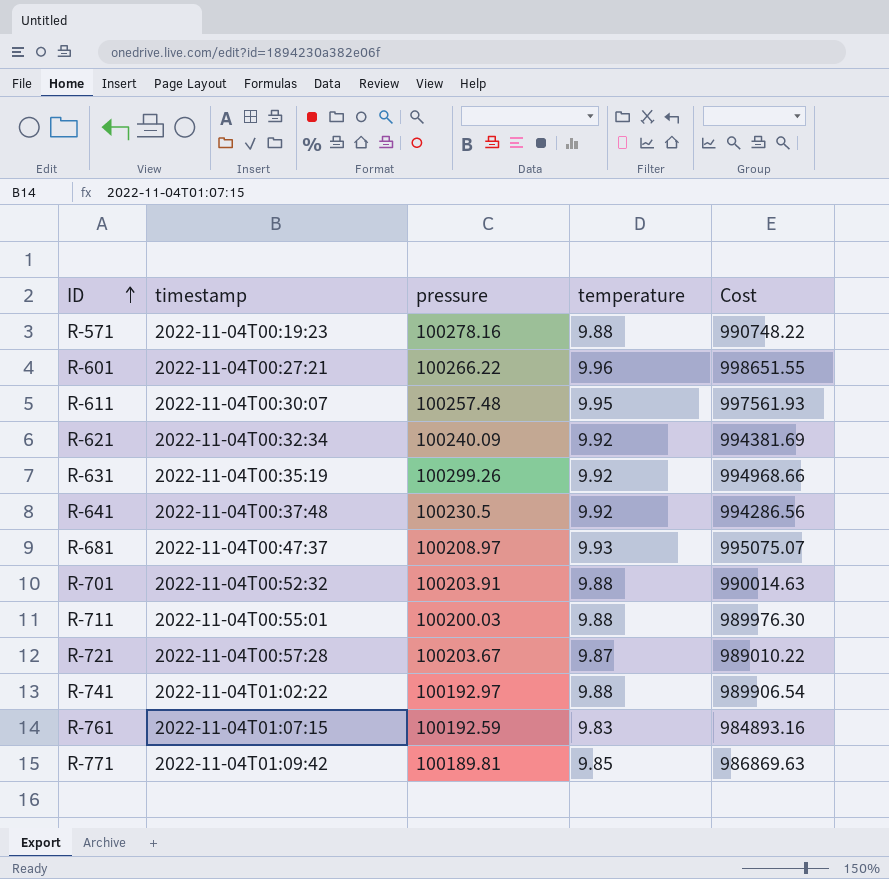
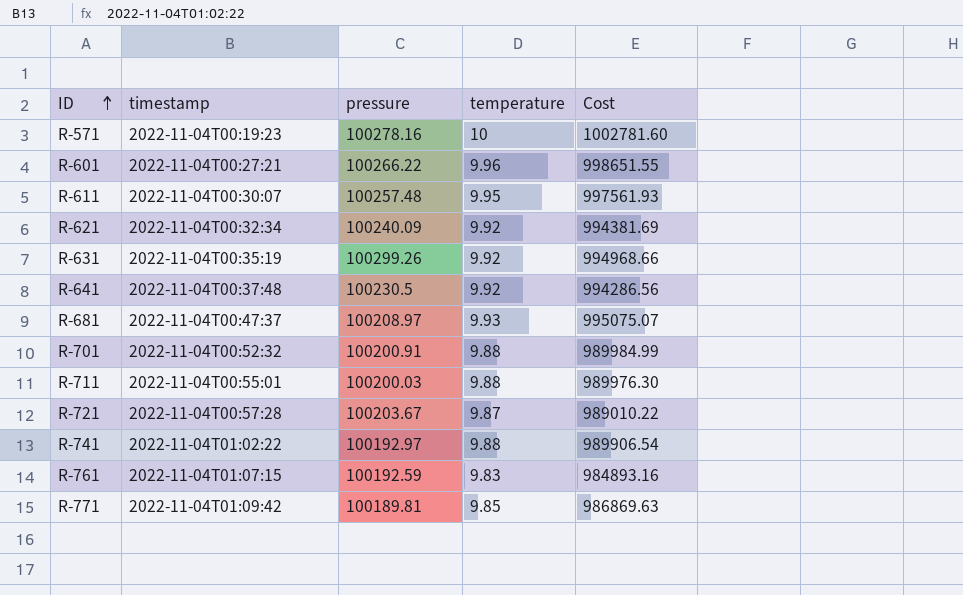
R-571 | temperature: 9.88 -> 10
R-571 | Cost: 990748.22 -> 1002781.60
R-701 | pressure: 100203.91 -> 100200.91
R-701 | Cost: 990014.63 -> 989984.99

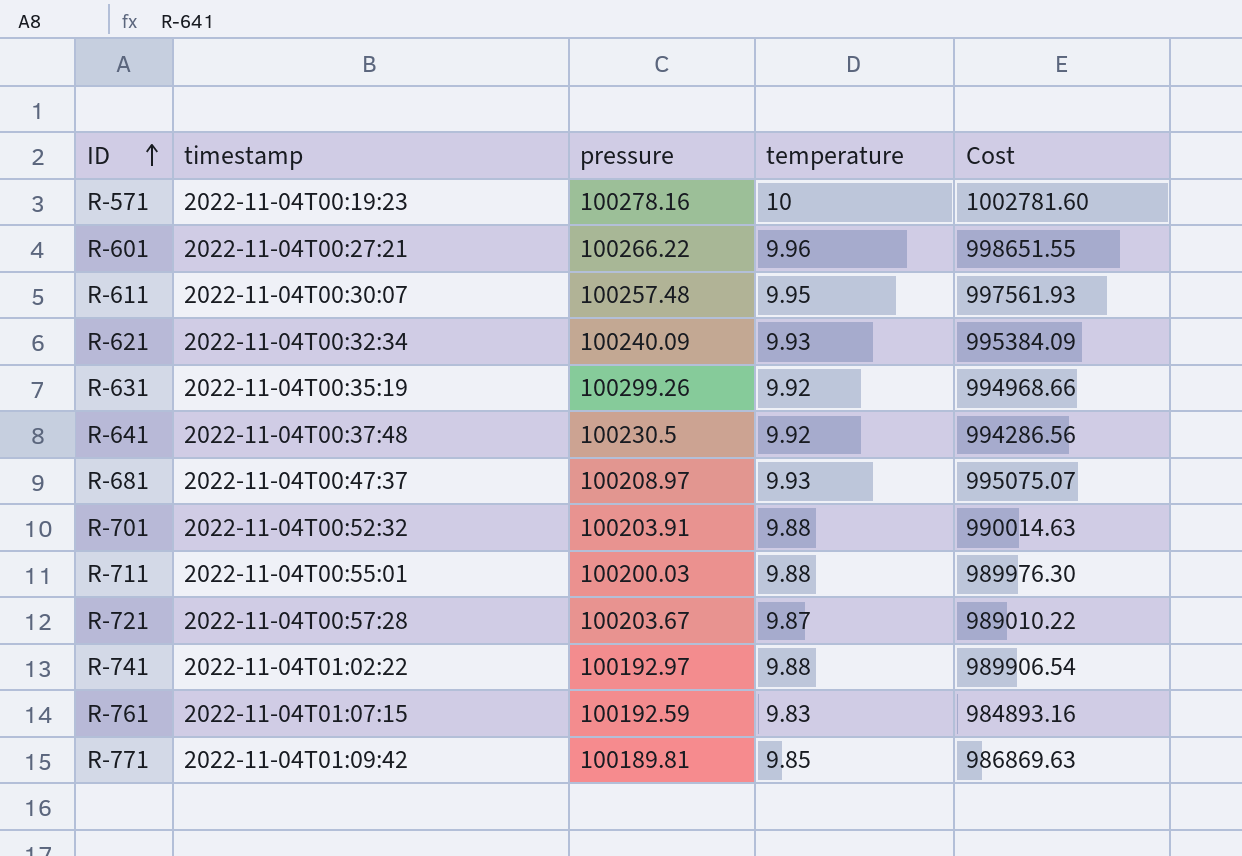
R-621 | temperature: 9.92 -> 9.93
R-621 | Cost: 994381.69 -> 995384.09
R-701 | pressure: 100200.91 -> 100203.91
R-701 | Cost: 989984.99 -> 990014.63

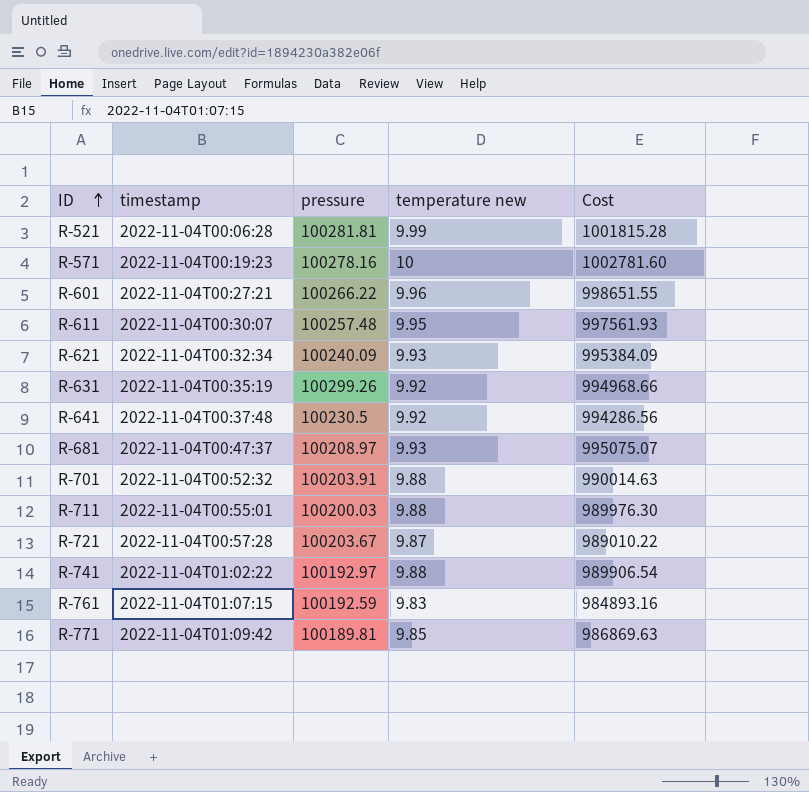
column name: temperature -> temperature new
row R-521: none -> 2022-11-04T00:06:28 | 100281.81 | 9.99 | 1001815.28

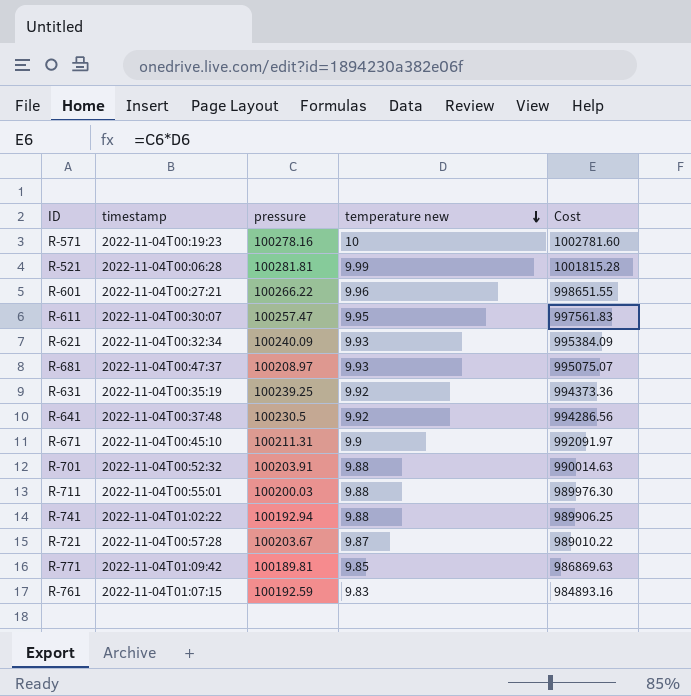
row order: ID ascending -> temperature new descending
R-611 | pressure: 100257.48 -> 100257.47
R-611 | Cost: 997561.93 -> 997561.83
R-631 | pressure: 100299.26 -> 100239.25
R-631 | Cost: 994968.66 -> 994373.36
row R-671: none -> 2022-11-04T00:45:10 | 100211.31 | 9.9 | 992091.97
R-741 | pressure: 100192.97 -> 100192.94
R-741 | Cost: 989906.54 -> 989906.25

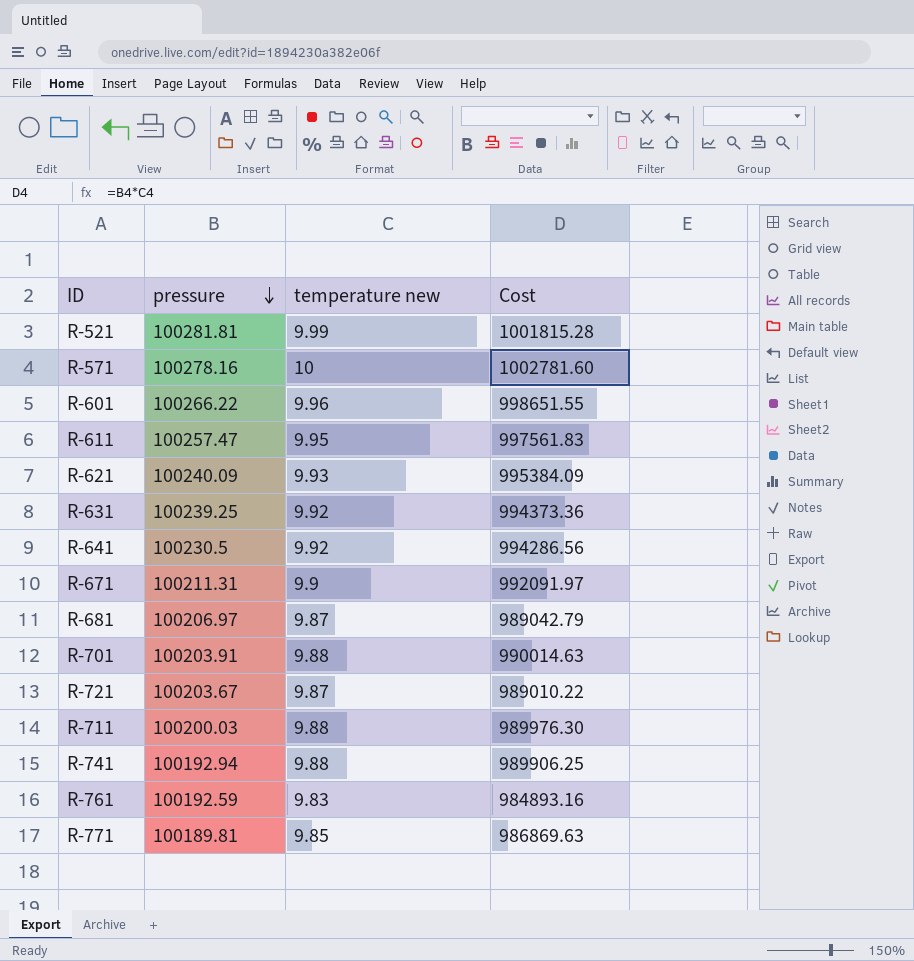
row order: temperature new descending -> pressure descending
column timestamp | position: 2 -> none
R-681 | pressure: 100208.97 -> 100206.97
R-681 | temperature new: 9.93 -> 9.87
R-681 | Cost: 995075.07 -> 989042.79

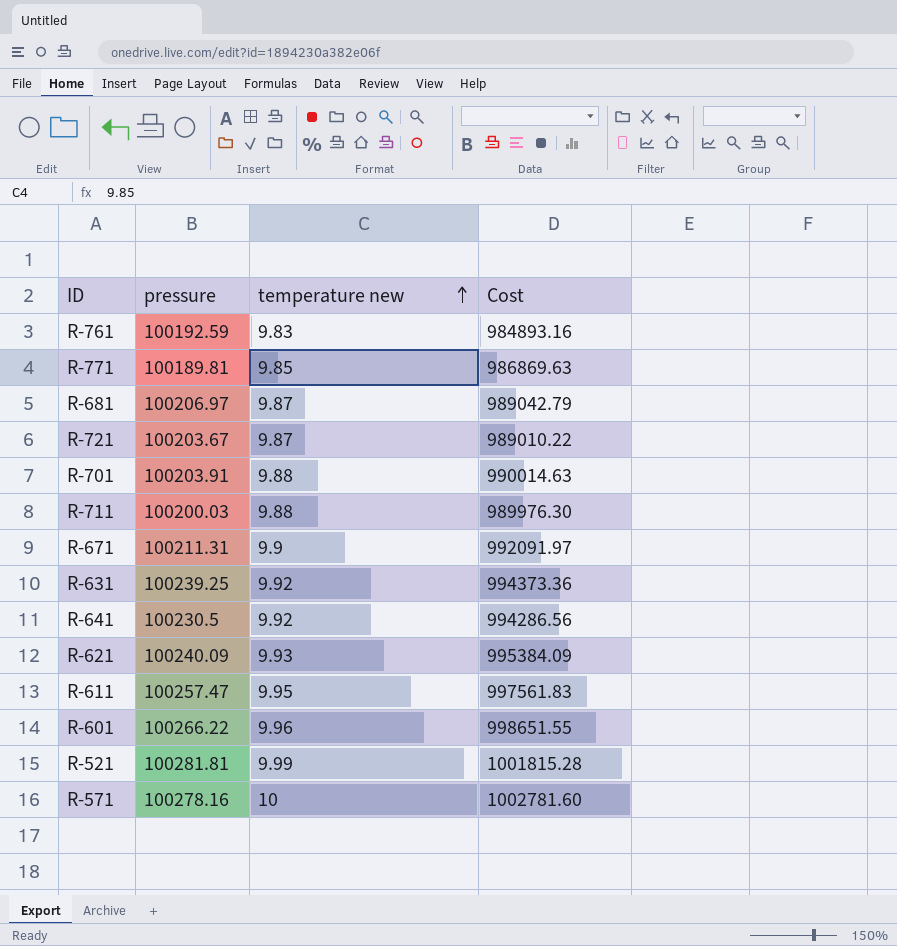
row order: pressure descending -> temperature new ascending
row R-741: 100192.94 | 9.88 | 989906.25 -> none

